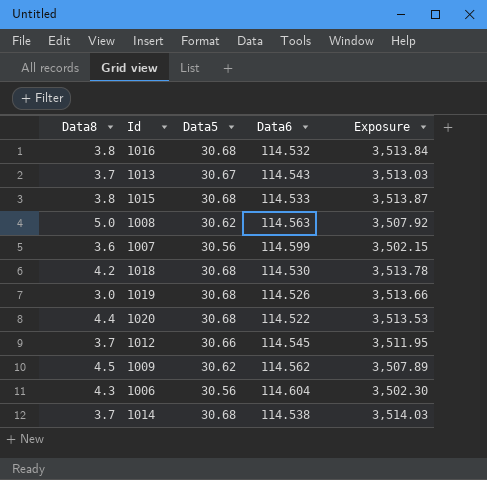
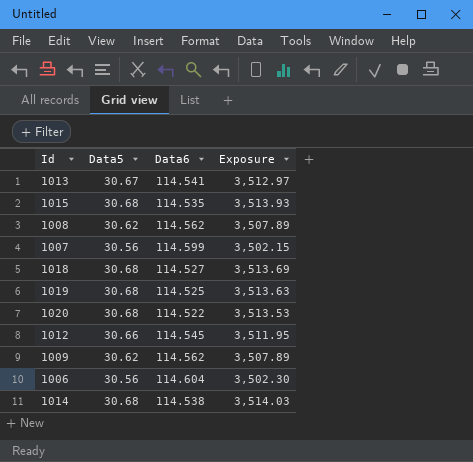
column Data8 | position: 1 -> none
row 1016: 3.8 | 30.68 | 114.532 | 3,513.84 -> none
1013 | Data6: 114.543 -> 114.541
1013 | Exposure: 3,513.03 -> 3,512.97
1015 | Data6: 114.533 -> 114.535
1015 | Exposure: 3,513.87 -> 3,513.93
1008 | Data6: 114.563 -> 114.562
1008 | Exposure: 3,507.92 -> 3,507.89
1018 | Data6: 114.530 -> 114.527
1018 | Exposure: 3,513.78 -> 3,513.69
1019 | Data6: 114.526 -> 114.525
1019 | Exposure: 3,513.66 -> 3,513.63

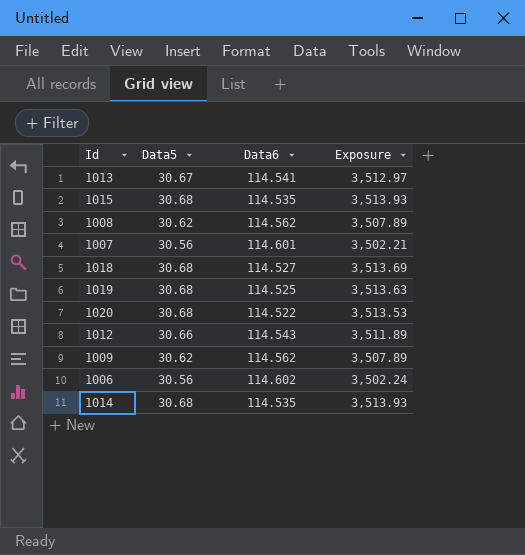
1007 | Data6: 114.599 -> 114.601
1007 | Exposure: 3,502.15 -> 3,502.21
1012 | Data6: 114.545 -> 114.543
1012 | Exposure: 3,511.95 -> 3,511.89
1006 | Data6: 114.604 -> 114.602
1006 | Exposure: 3,502.30 -> 3,502.24
1014 | Data6: 114.538 -> 114.535
1014 | Exposure: 3,514.03 -> 3,513.93

